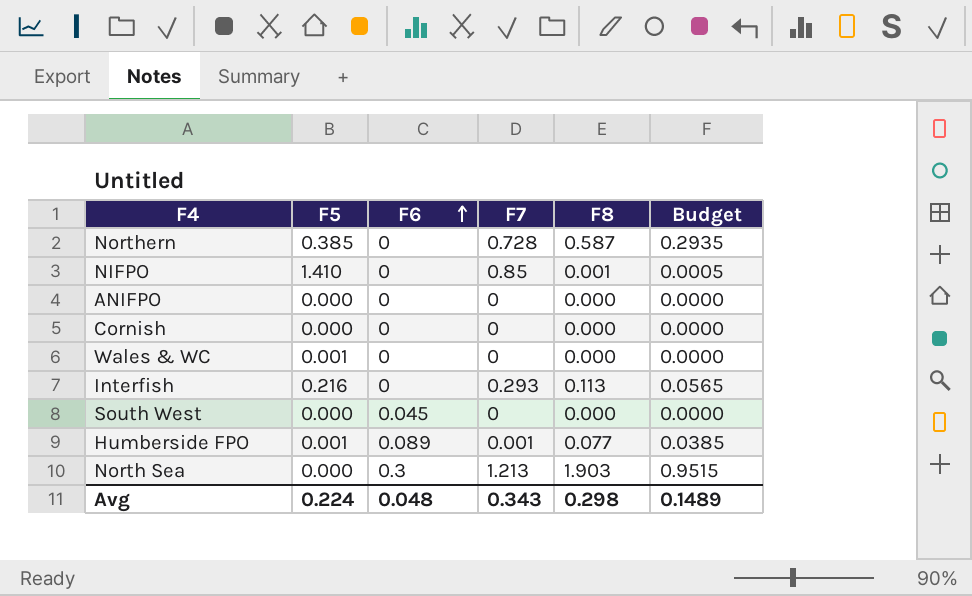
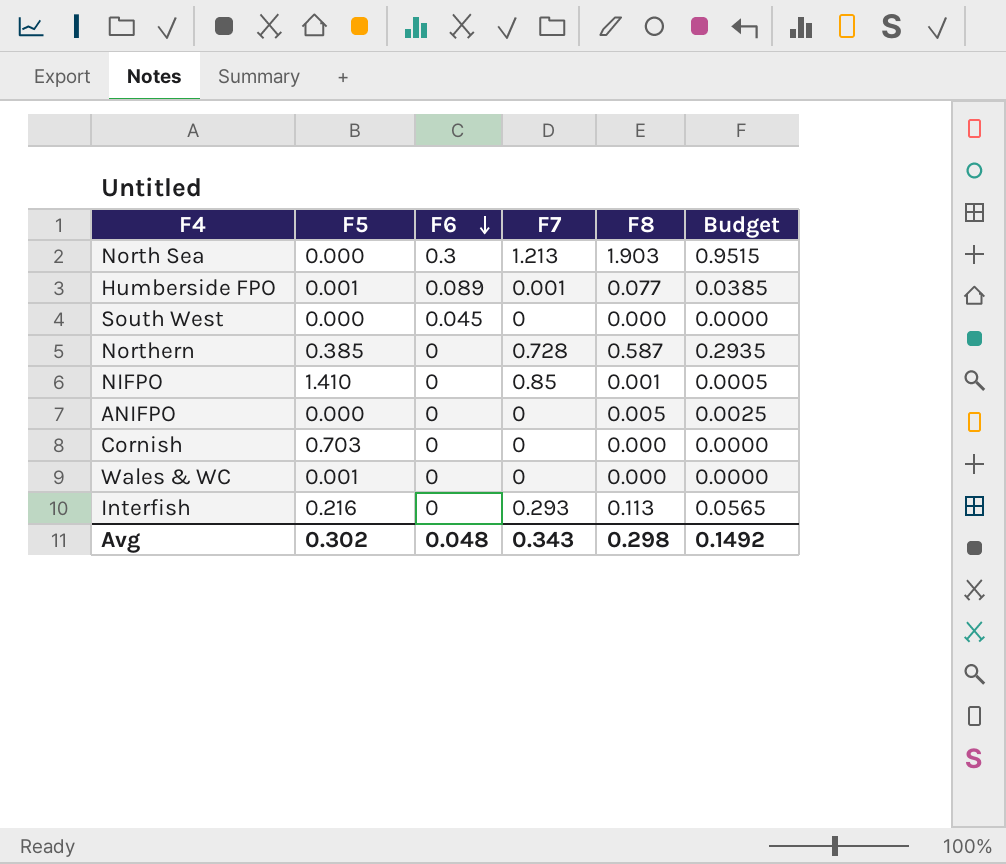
row order: F6 ascending -> F6 descending
ANIFPO | F8: 0.000 -> 0.005
ANIFPO | Budget: 0.0000 -> 0.0025
Cornish | F5: 0.000 -> 0.703
Avg | F5: 0.224 -> 0.302
Avg | Budget: 0.1489 -> 0.1492

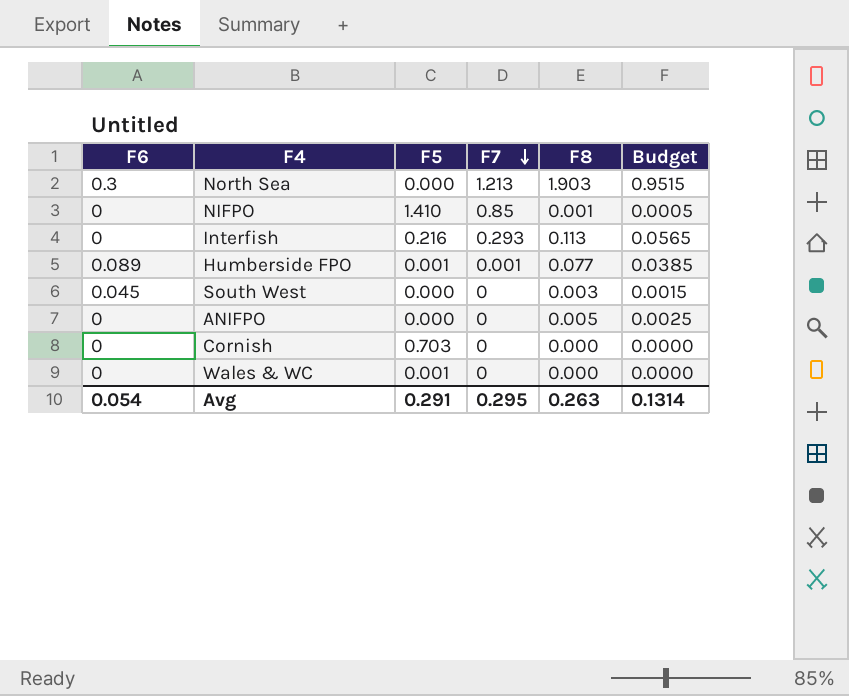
row order: F6 descending -> F7 descending
column F6 | position: 3 -> 1
row Northern: 0.385 | 0 | 0.728 | 0.587 | 0.2935 -> none
South West | F8: 0.000 -> 0.003
South West | Budget: 0.0000 -> 0.0015
Avg | F6: 0.048 -> 0.054
Avg | F5: 0.302 -> 0.291
Avg | F7: 0.343 -> 0.295
Avg | F8: 0.298 -> 0.263
Avg | Budget: 0.1492 -> 0.1314

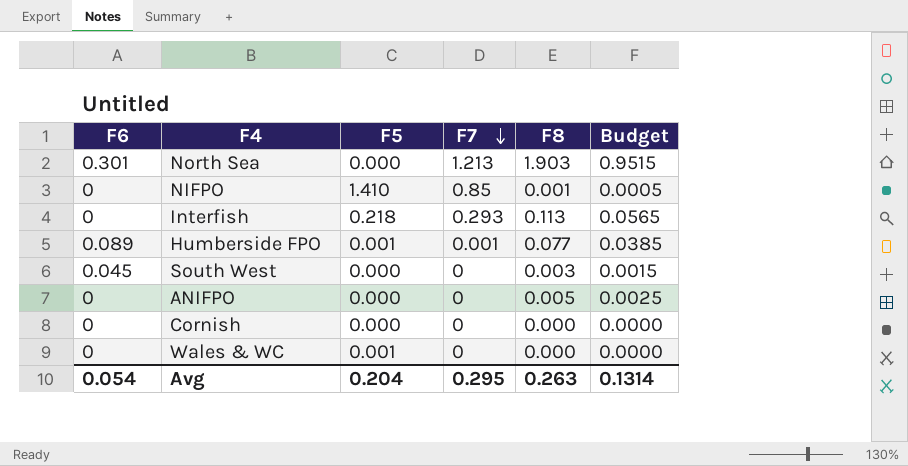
North Sea | F6: 0.3 -> 0.301
Interfish | F5: 0.216 -> 0.218
Cornish | F5: 0.703 -> 0.000
Avg | F5: 0.291 -> 0.204

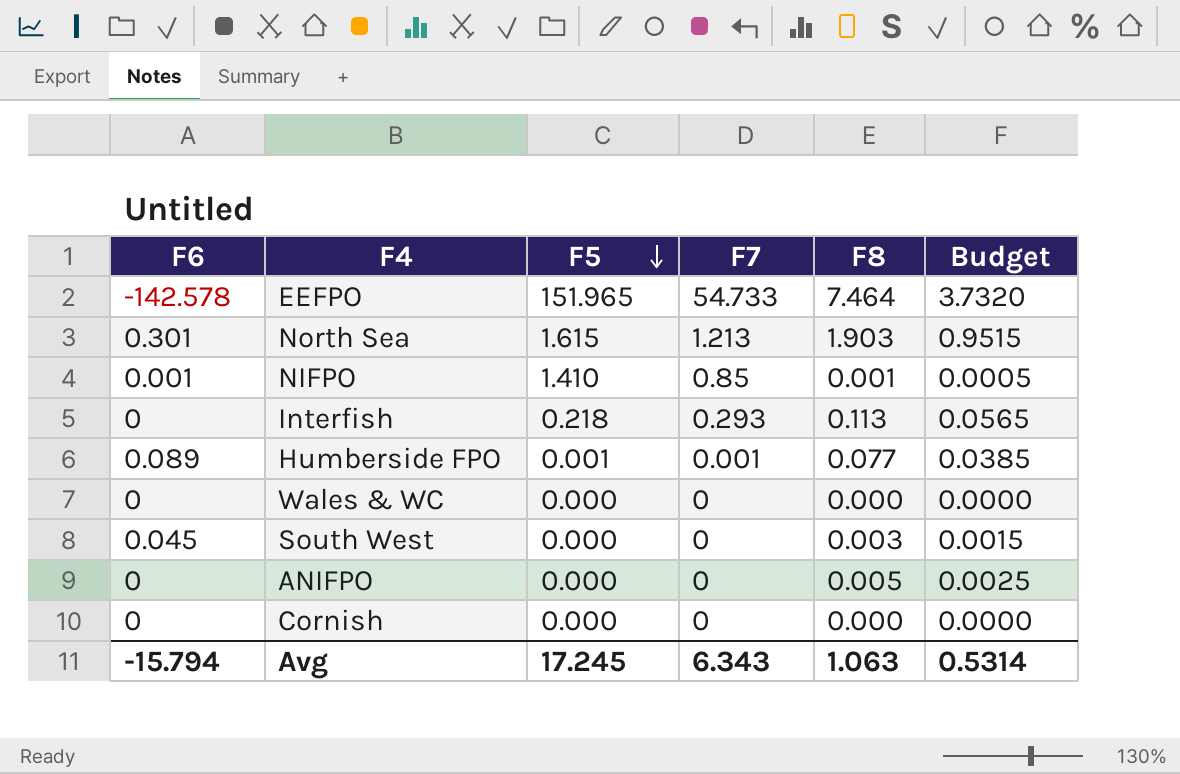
row order: F7 descending -> F5 descending
row EEFPO: none -> -142.578 | 151.965 | 54.733 | 7.464 | 3.7320
North Sea | F5: 0.000 -> 1.615
NIFPO | F6: 0 -> 0.001
Wales & WC | F5: 0.001 -> 0.000
Avg | F6: 0.054 -> -15.794
Avg | F5: 0.204 -> 17.245
Avg | F7: 0.295 -> 6.343
Avg | F8: 0.263 -> 1.063
Avg | Budget: 0.1314 -> 0.5314

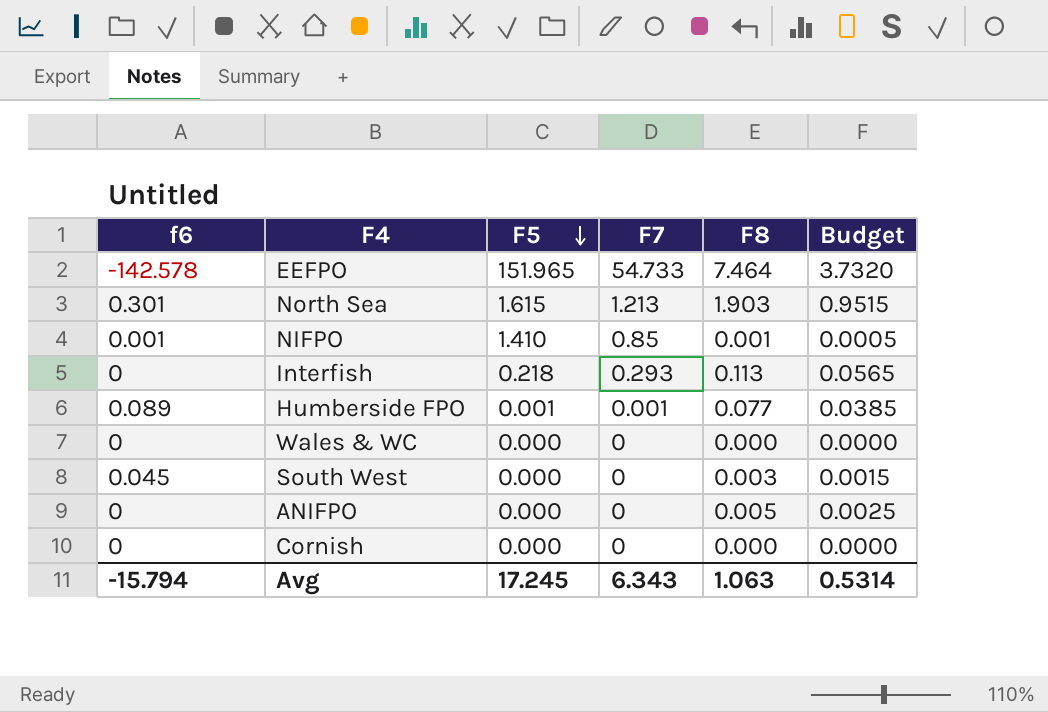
column name: F6 -> f6

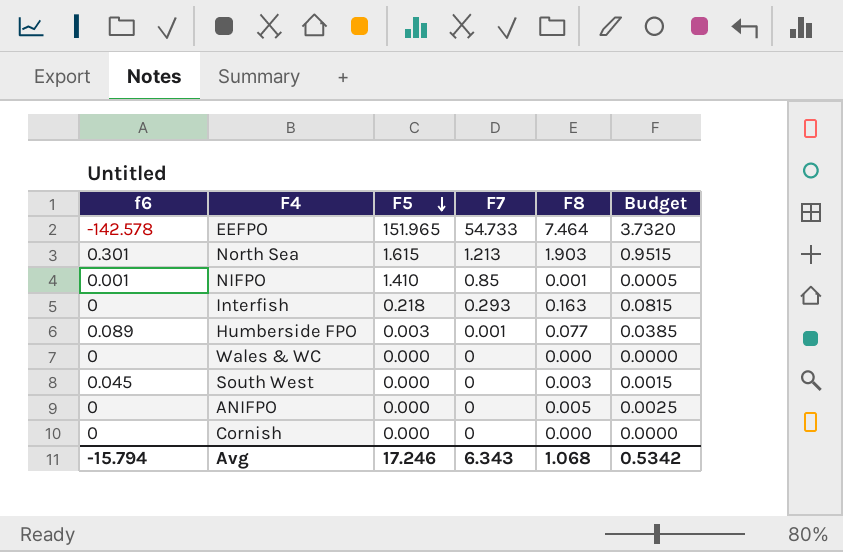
Interfish | F8: 0.113 -> 0.163
Interfish | Budget: 0.0565 -> 0.0815
Humberside FPO | F5: 0.001 -> 0.003
Avg | F5: 17.245 -> 17.246
Avg | F8: 1.063 -> 1.068
Avg | Budget: 0.5314 -> 0.5342

